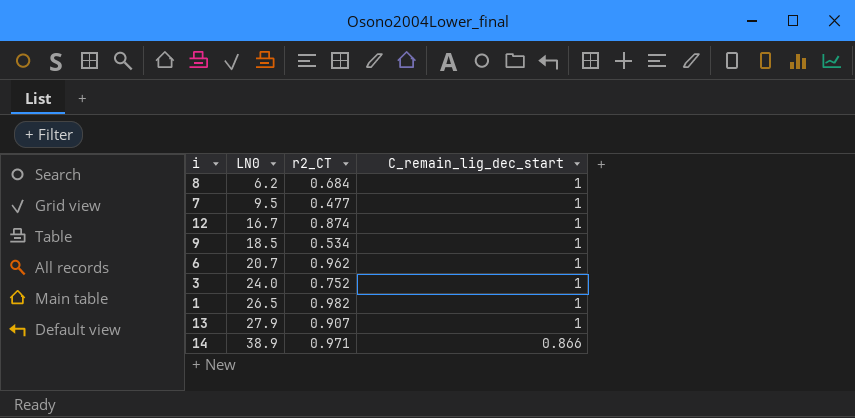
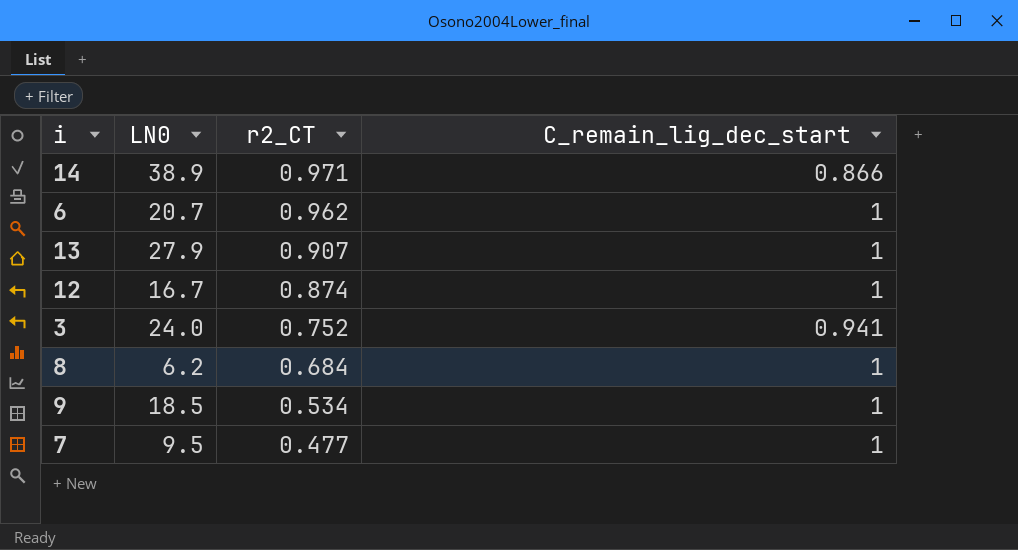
row order: LN0 ascending -> r2_CT descending
row 1: 26.5 | 0.982 | 1 -> none
3 | C_remain_lig_dec_start: 1 -> 0.941

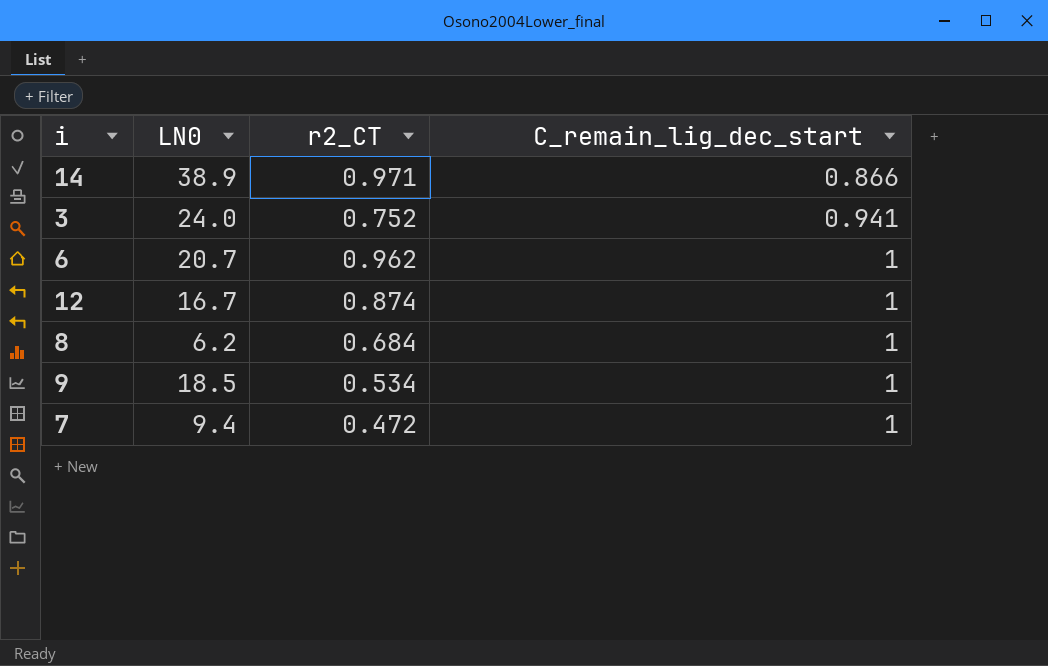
row order: r2_CT descending -> C_remain_lig_dec_start ascending
row 13: 27.9 | 0.907 | 1 -> none
7 | LN0: 9.5 -> 9.4
7 | r2_CT: 0.477 -> 0.472

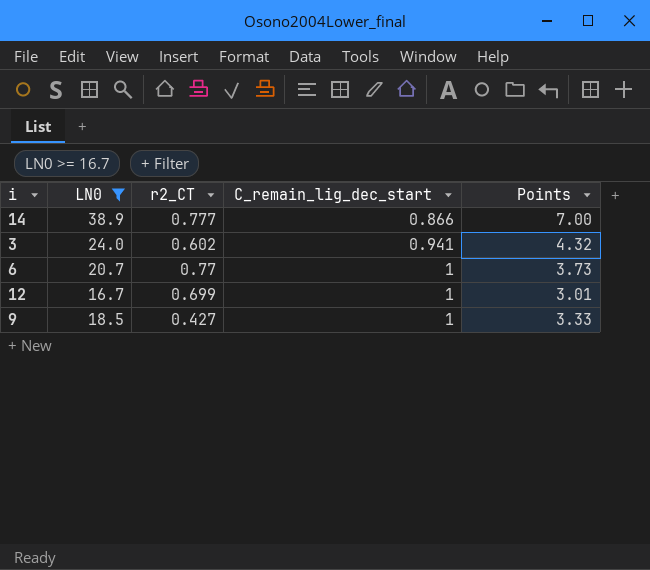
filter: none -> LN0 >= 16.7
column Points | formula: none -> [LN0] * 0.18
14 | r2_CT: 0.971 -> 0.777
3 | r2_CT: 0.752 -> 0.602
6 | r2_CT: 0.962 -> 0.77
12 | r2_CT: 0.874 -> 0.699
9 | r2_CT: 0.534 -> 0.427

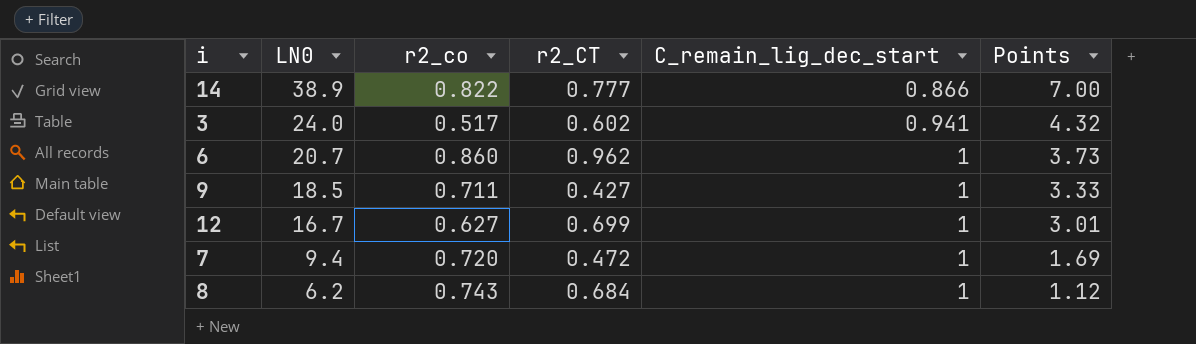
filter: LN0 >= 16.7 -> none
row order: C_remain_lig_dec_start ascending -> LN0 descending
column r2_co | position: none -> 3
6 | r2_CT: 0.77 -> 0.962

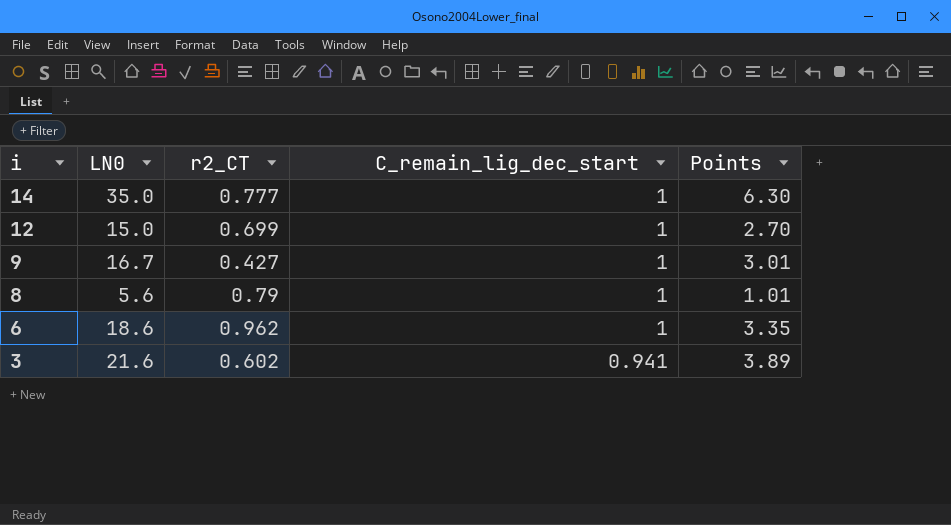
row order: LN0 descending -> i descending
column r2_co | position: 3 -> none
row 7: 9.4 | 0.720 | 0.472 | 1 | 1.69 -> none
14 | LN0: 38.9 -> 35.0
14 | C_remain_lig_dec_start: 0.866 -> 1
14 | Points: 7.00 -> 6.30
12 | LN0: 16.7 -> 15.0
12 | Points: 3.01 -> 2.70
9 | LN0: 18.5 -> 16.7
9 | Points: 3.33 -> 3.01
8 | LN0: 6.2 -> 5.6
8 | r2_CT: 0.684 -> 0.79
8 | Points: 1.12 -> 1.01
6 | LN0: 20.7 -> 18.6
6 | Points: 3.73 -> 3.35
3 | LN0: 24.0 -> 21.6
3 | Points: 4.32 -> 3.89

